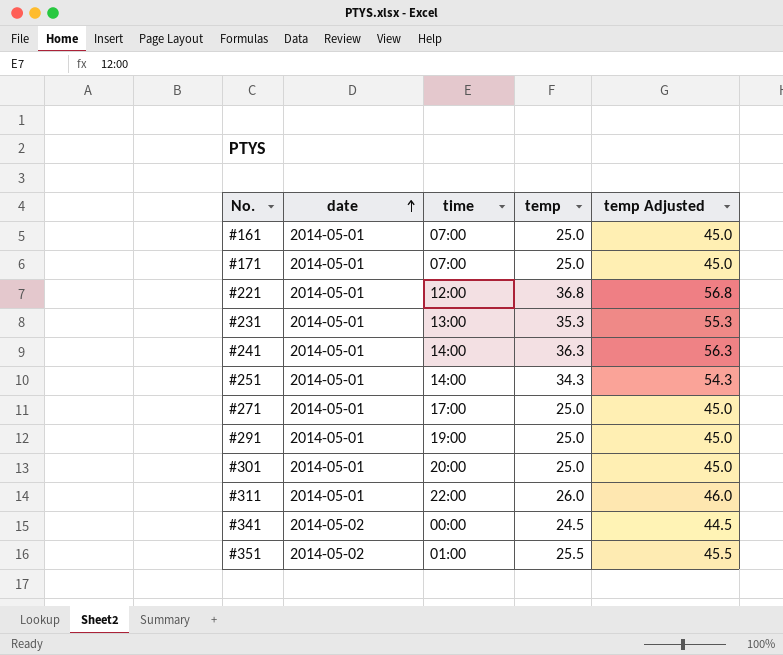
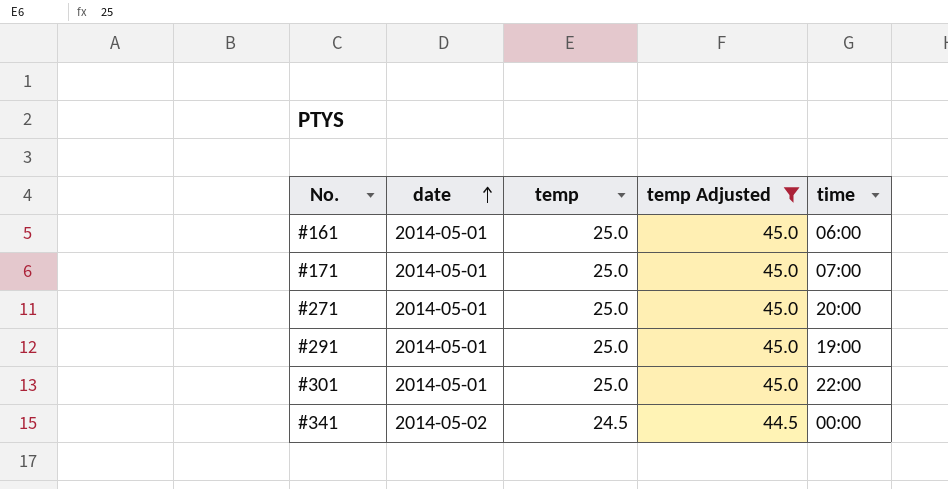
filter: none -> temp Adjusted <= 45.0
column time | position: 3 -> 5
#161 | time: 07:00 -> 06:00
#271 | time: 17:00 -> 20:00
#301 | time: 20:00 -> 22:00

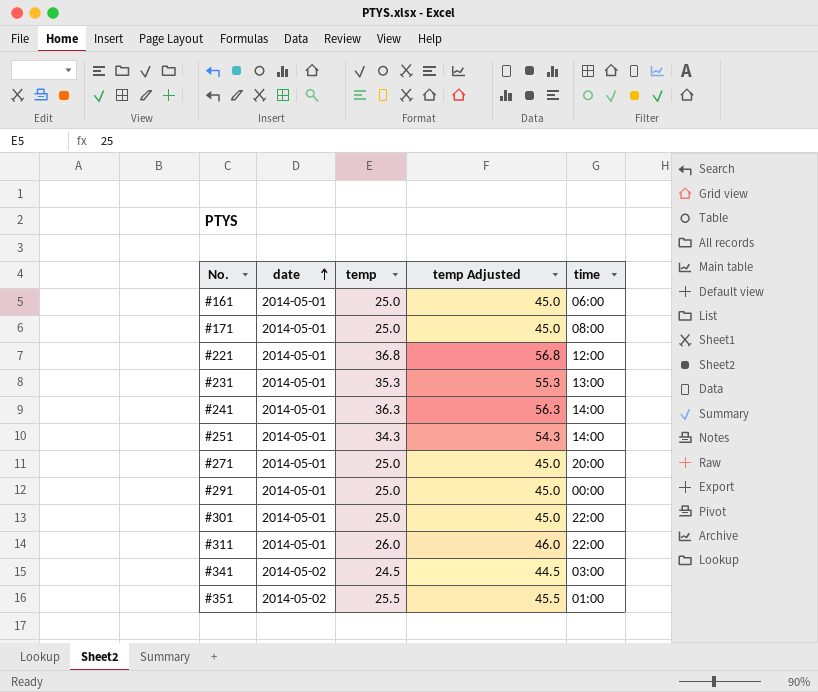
filter: temp Adjusted <= 45.0 -> none
#171 | time: 07:00 -> 08:00
#291 | time: 19:00 -> 00:00
#341 | time: 00:00 -> 03:00

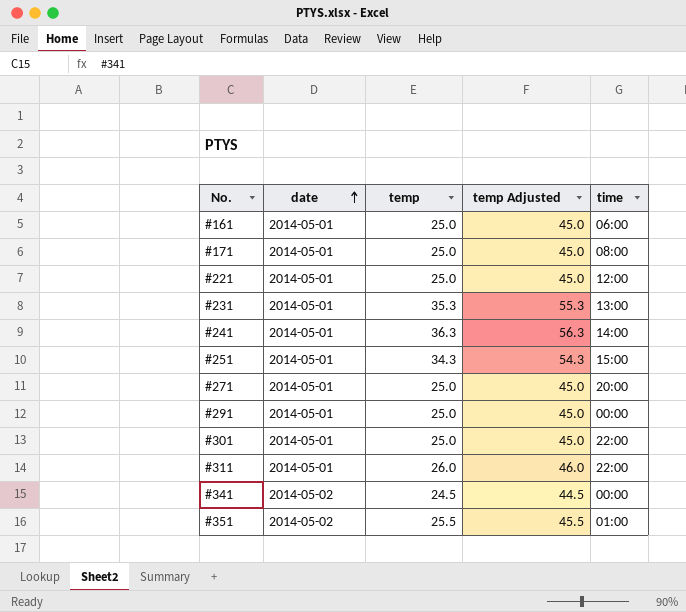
#221 | temp: 36.8 -> 25.0
#221 | temp Adjusted: 56.8 -> 45.0
#251 | time: 14:00 -> 15:00
#341 | time: 03:00 -> 00:00

